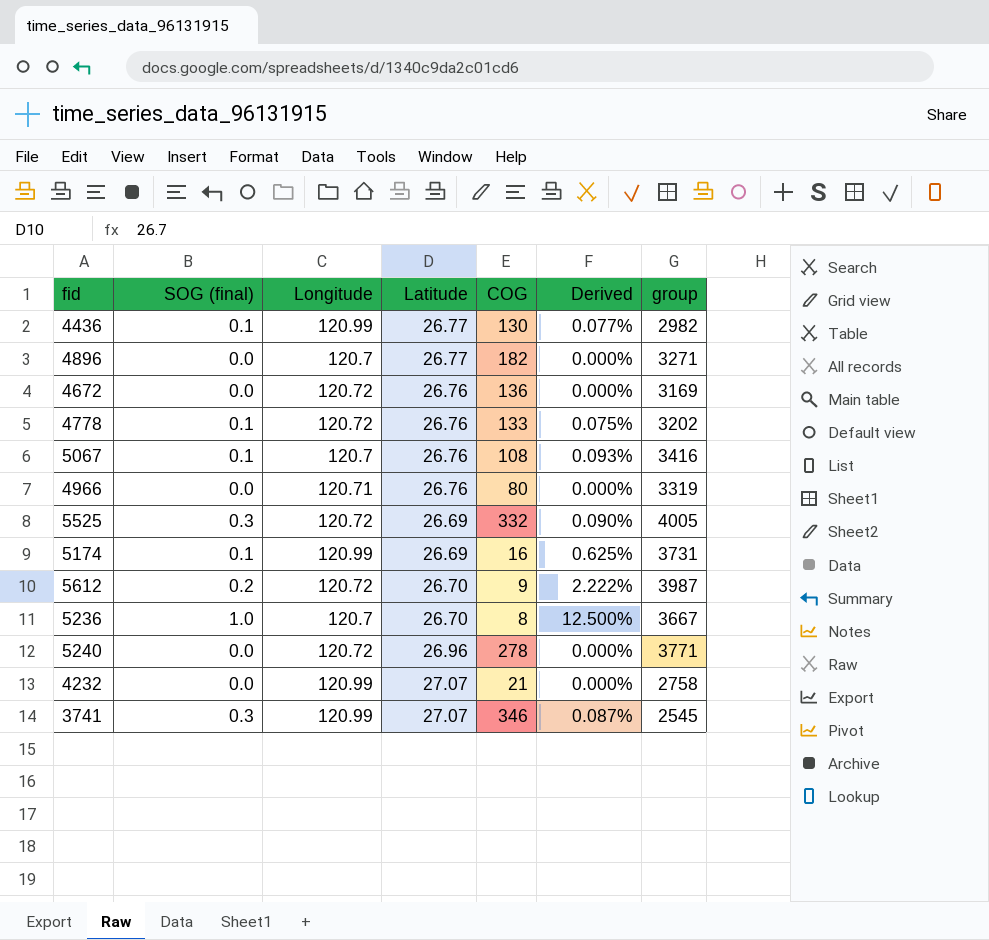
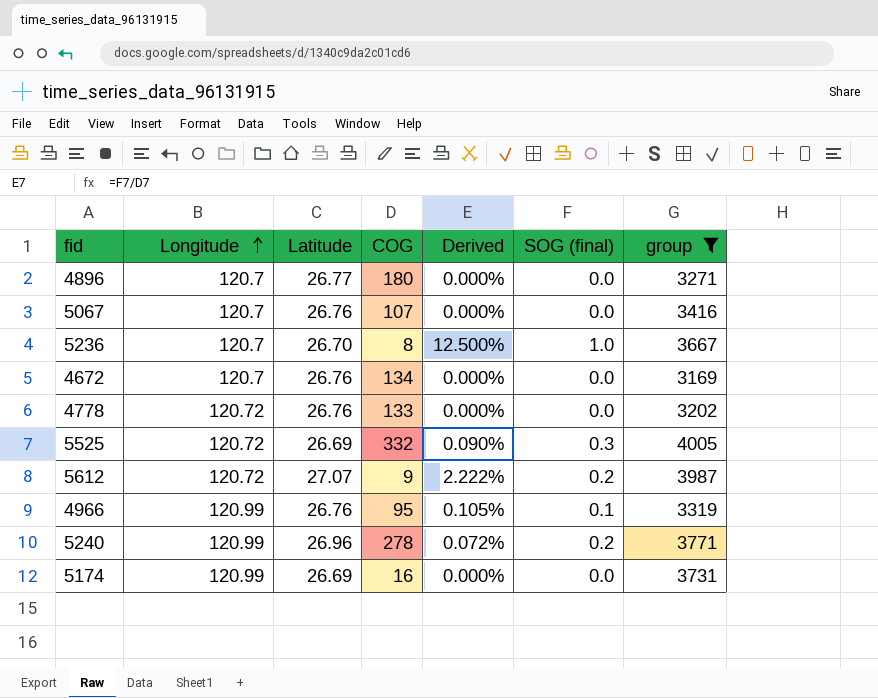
filter: none -> group >= 3169
row order: none -> Longitude ascending
column SOG (final) | position: 2 -> 6
4896 | COG: 182 -> 180
5067 | COG: 108 -> 107
5067 | Derived: 0.093% -> 0.000%
5067 | SOG (final): 0.1 -> 0.0
4672 | Longitude: 120.72 -> 120.7
4672 | COG: 136 -> 134
4778 | Derived: 0.075% -> 0.000%
4778 | SOG (final): 0.1 -> 0.0
5612 | Latitude: 26.70 -> 27.07
4966 | Longitude: 120.71 -> 120.99
4966 | COG: 80 -> 95
4966 | Derived: 0.000% -> 0.105%
4966 | SOG (final): 0.0 -> 0.1
5240 | Longitude: 120.72 -> 120.99
5240 | Derived: 0.000% -> 0.072%
5240 | SOG (final): 0.0 -> 0.2
5174 | Derived: 0.625% -> 0.000%
5174 | SOG (final): 0.1 -> 0.0

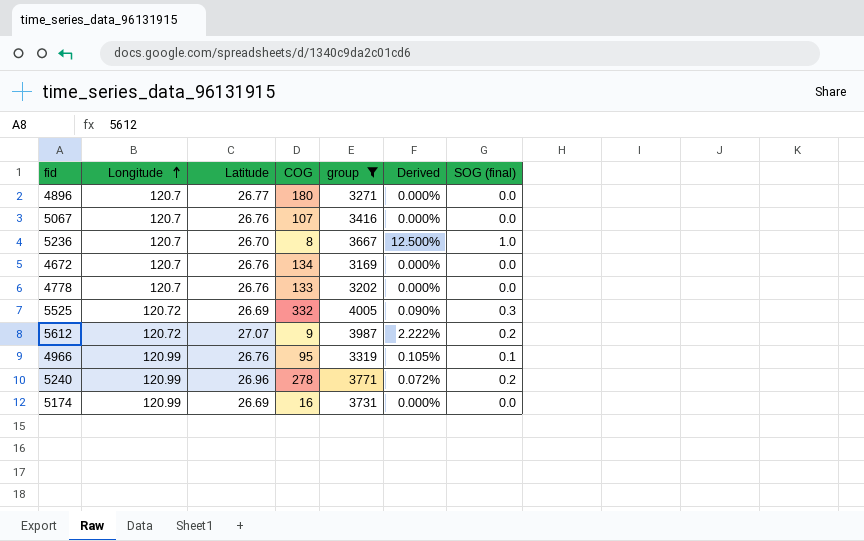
column group | position: 7 -> 5
4778 | Longitude: 120.72 -> 120.7

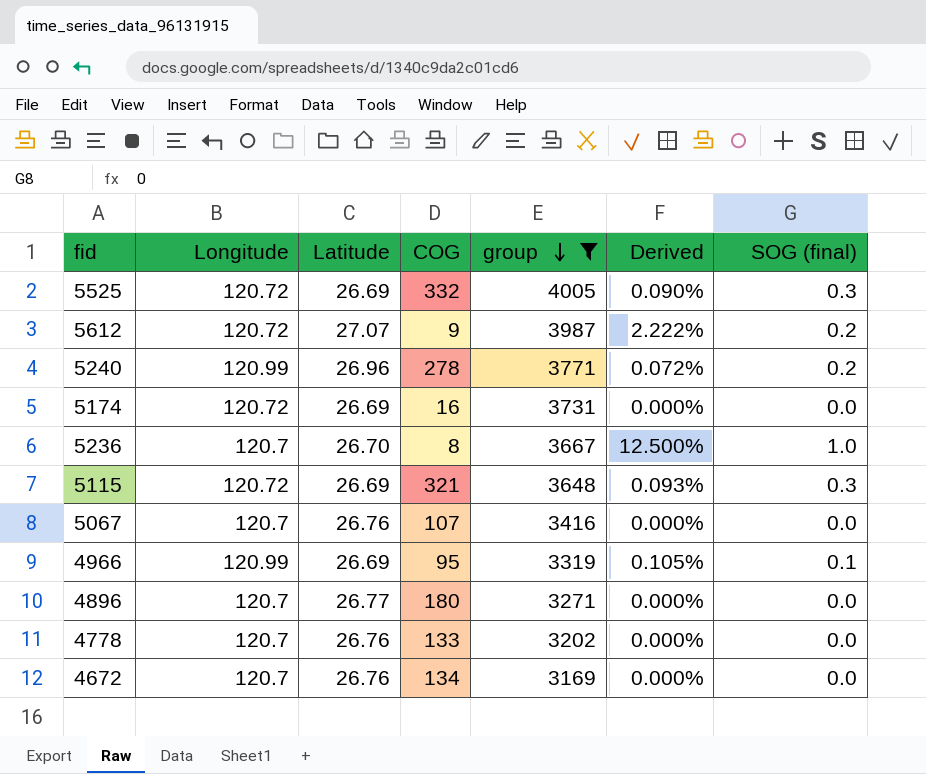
row order: Longitude ascending -> group descending
5174 | Longitude: 120.99 -> 120.72
row 5115: none -> 120.72 | 26.69 | 321 | 3648 | 0.093% | 0.3
4966 | Latitude: 26.76 -> 26.69

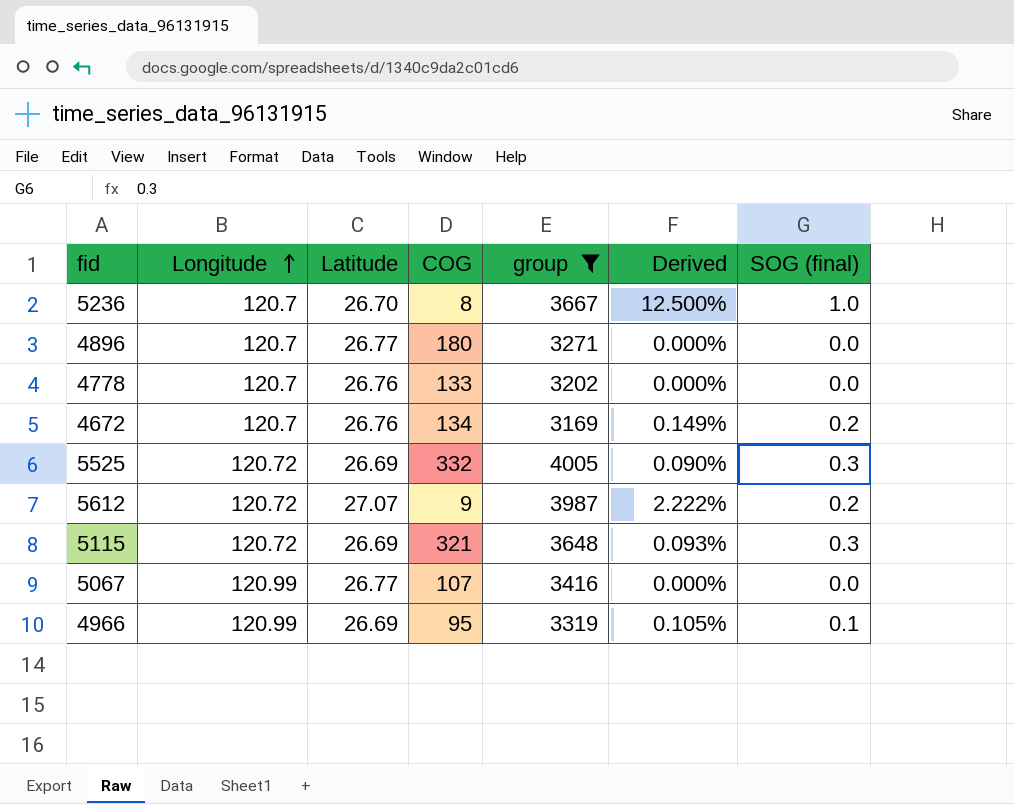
row order: group descending -> Longitude ascending
row 5240: 120.99 | 26.96 | 278 | 3771 | 0.072% | 0.2 -> none
row 5174: 120.72 | 26.69 | 16 | 3731 | 0.000% | 0.0 -> none
4672 | Derived: 0.000% -> 0.149%
4672 | SOG (final): 0.0 -> 0.2
5067 | Longitude: 120.7 -> 120.99
5067 | Latitude: 26.76 -> 26.77

